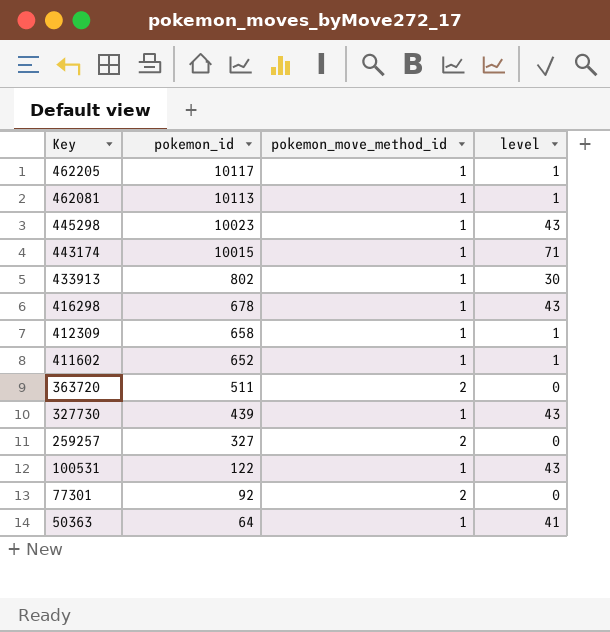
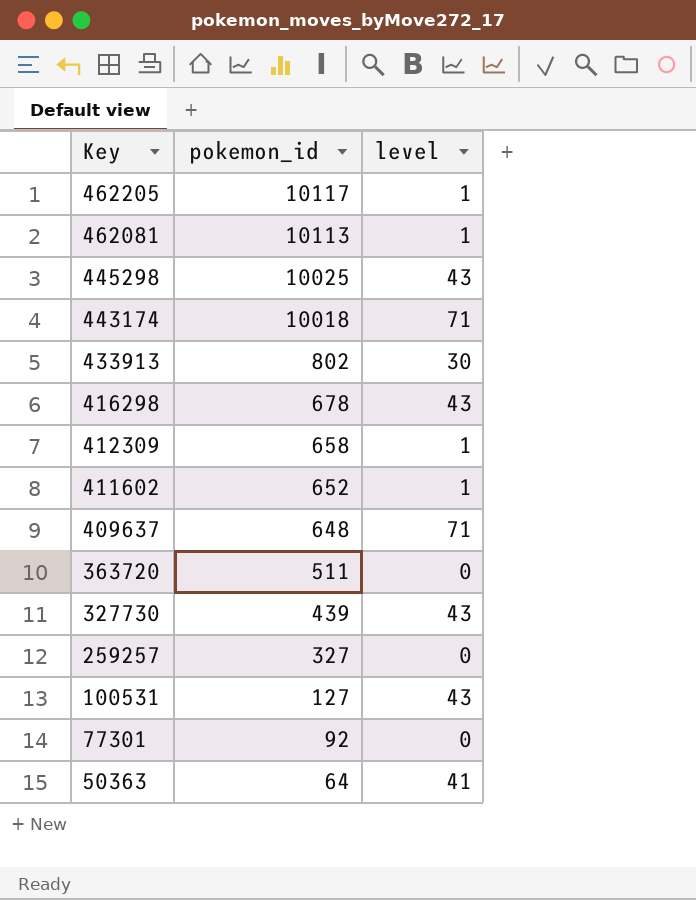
column pokemon_move_method_id | position: 3 -> none
445298 | pokemon_id: 10023 -> 10025
443174 | pokemon_id: 10015 -> 10018
row 409637: none -> 648 | 71
100531 | pokemon_id: 122 -> 127

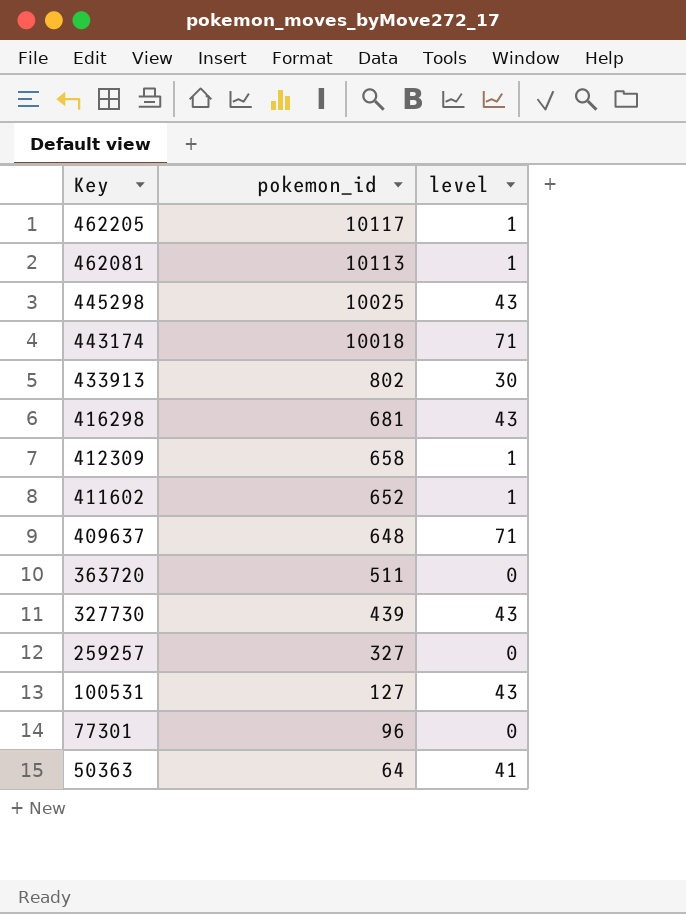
416298 | pokemon_id: 678 -> 681
77301 | pokemon_id: 92 -> 96

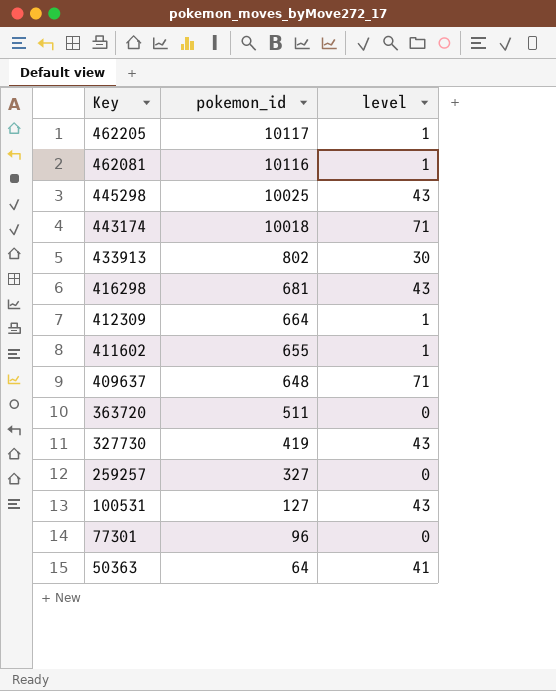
462081 | pokemon_id: 10113 -> 10116
412309 | pokemon_id: 658 -> 664
411602 | pokemon_id: 652 -> 655
327730 | pokemon_id: 439 -> 419

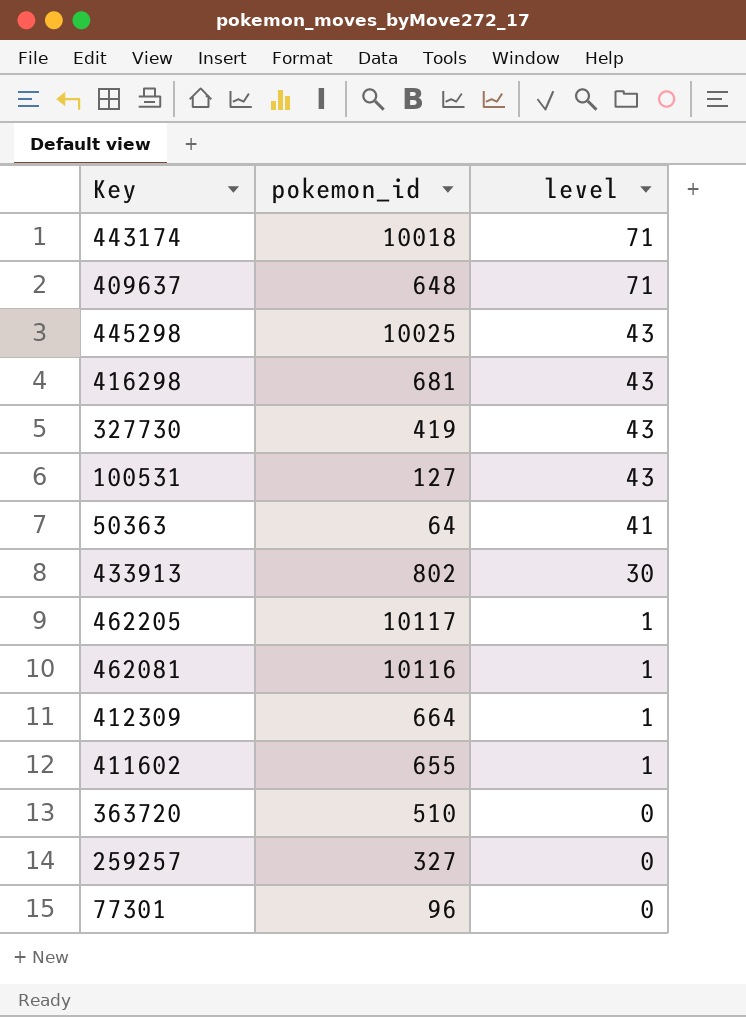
row order: Key descending -> level descending
363720 | pokemon_id: 511 -> 510

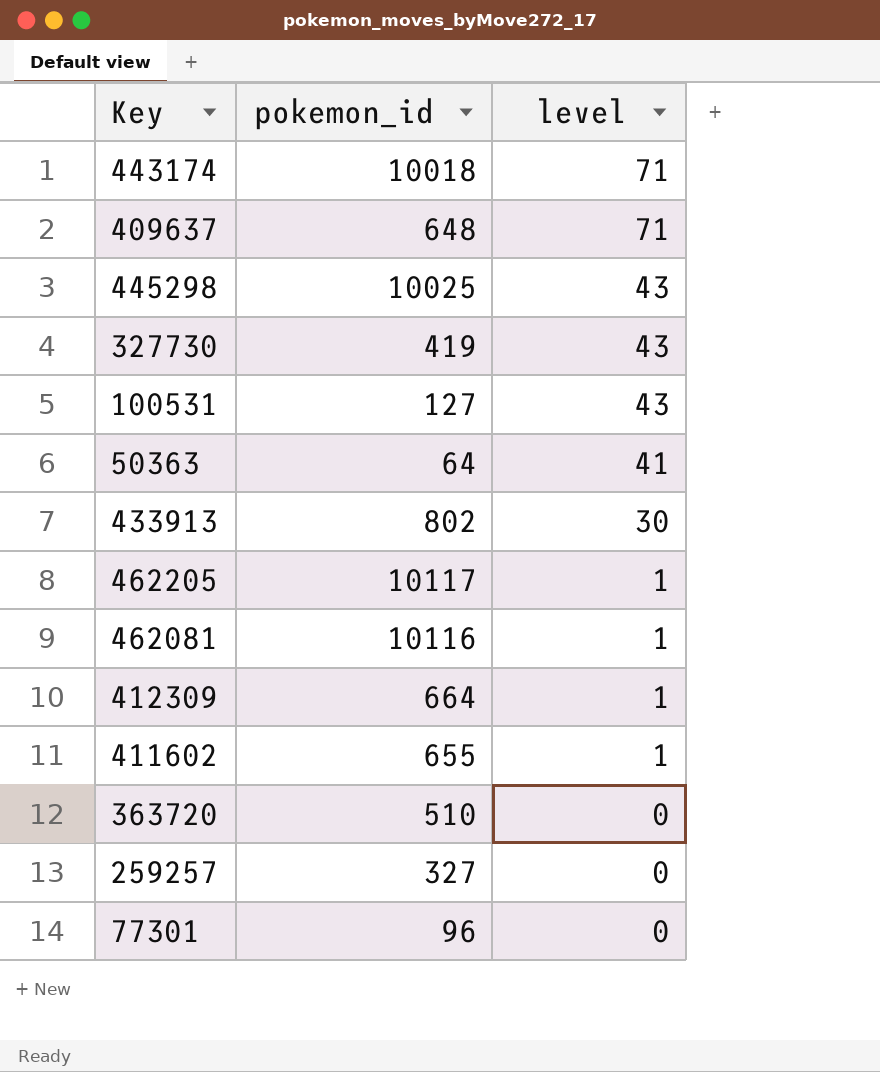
row 416298: 681 | 43 -> none

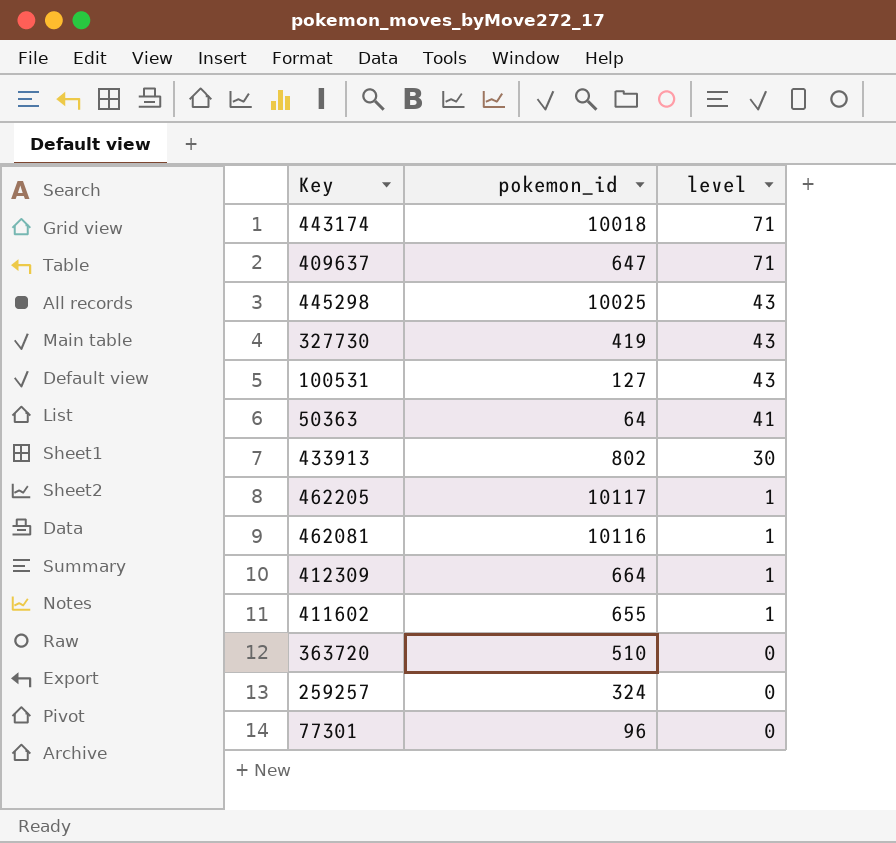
409637 | pokemon_id: 648 -> 647
259257 | pokemon_id: 327 -> 324

